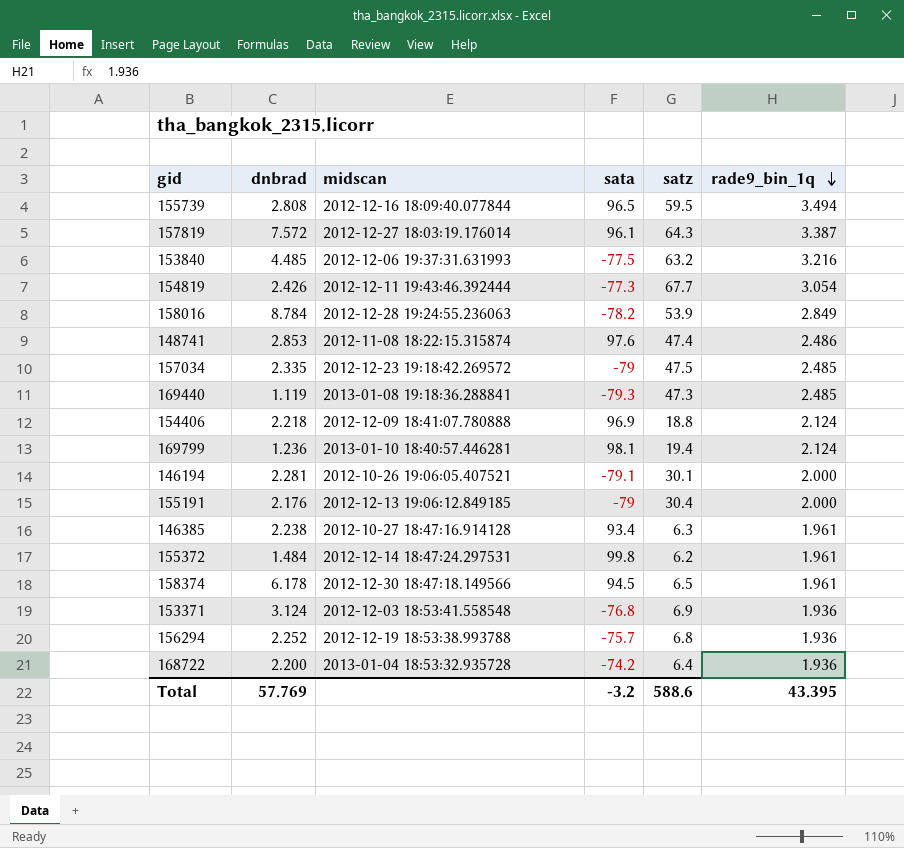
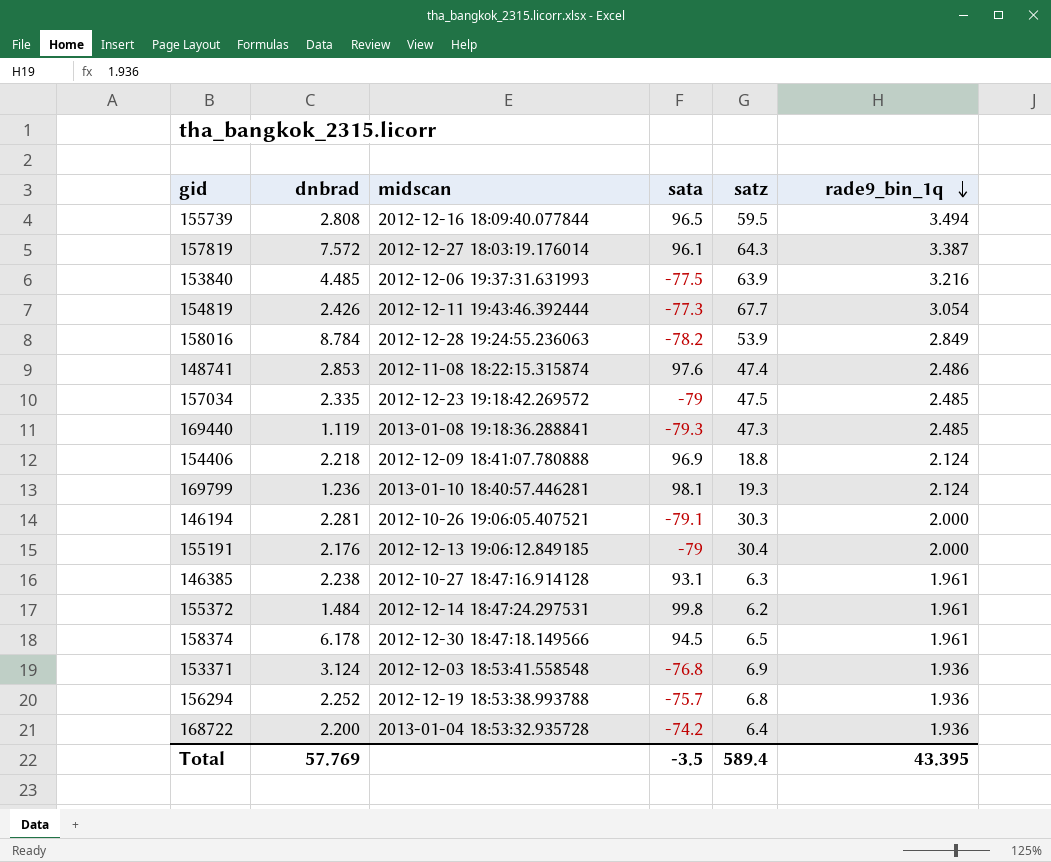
153840 | satz: 63.2 -> 63.9
169799 | satz: 19.4 -> 19.3
146194 | satz: 30.1 -> 30.3
146385 | sata: 93.4 -> 93.1
Total | sata: -3.2 -> -3.5
Total | satz: 588.6 -> 589.4

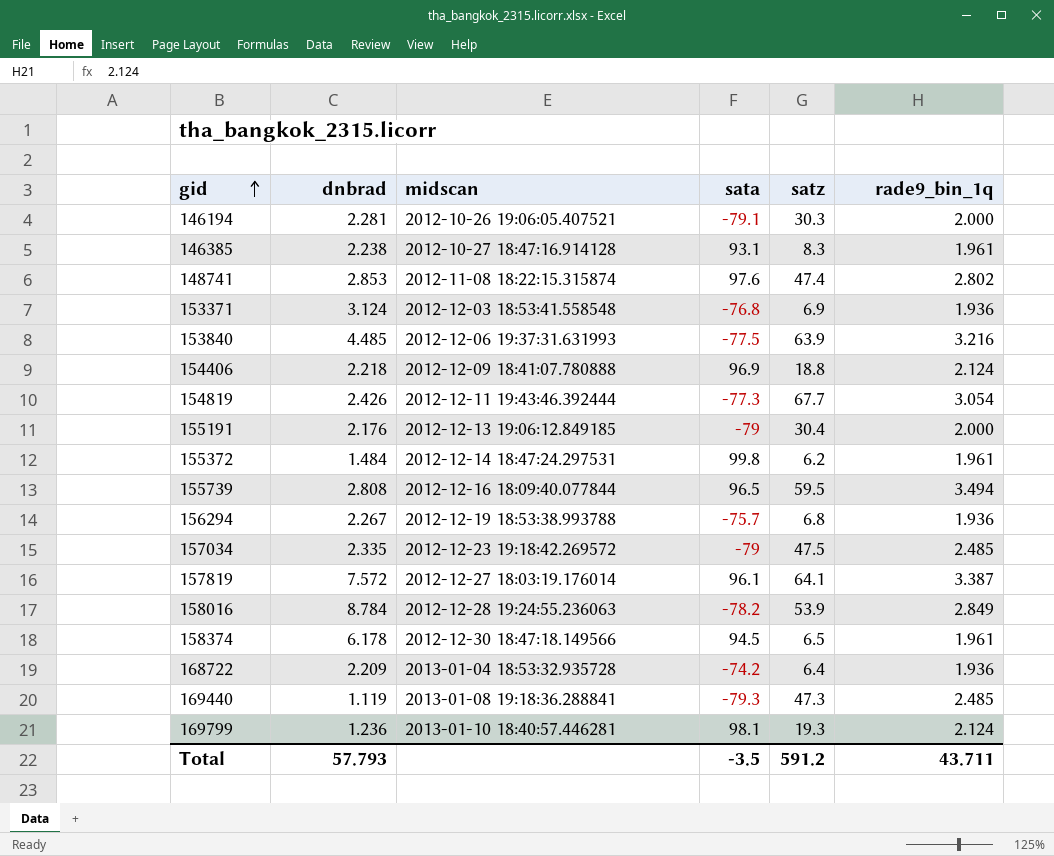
row order: rade9_bin_1q descending -> gid ascending
146385 | satz: 6.3 -> 8.3
148741 | rade9_bin_1q: 2.486 -> 2.802
156294 | dnbrad: 2.252 -> 2.267
157819 | satz: 64.3 -> 64.1
168722 | dnbrad: 2.200 -> 2.209
Total | dnbrad: 57.769 -> 57.793
Total | satz: 589.4 -> 591.2
Total | rade9_bin_1q: 43.395 -> 43.711

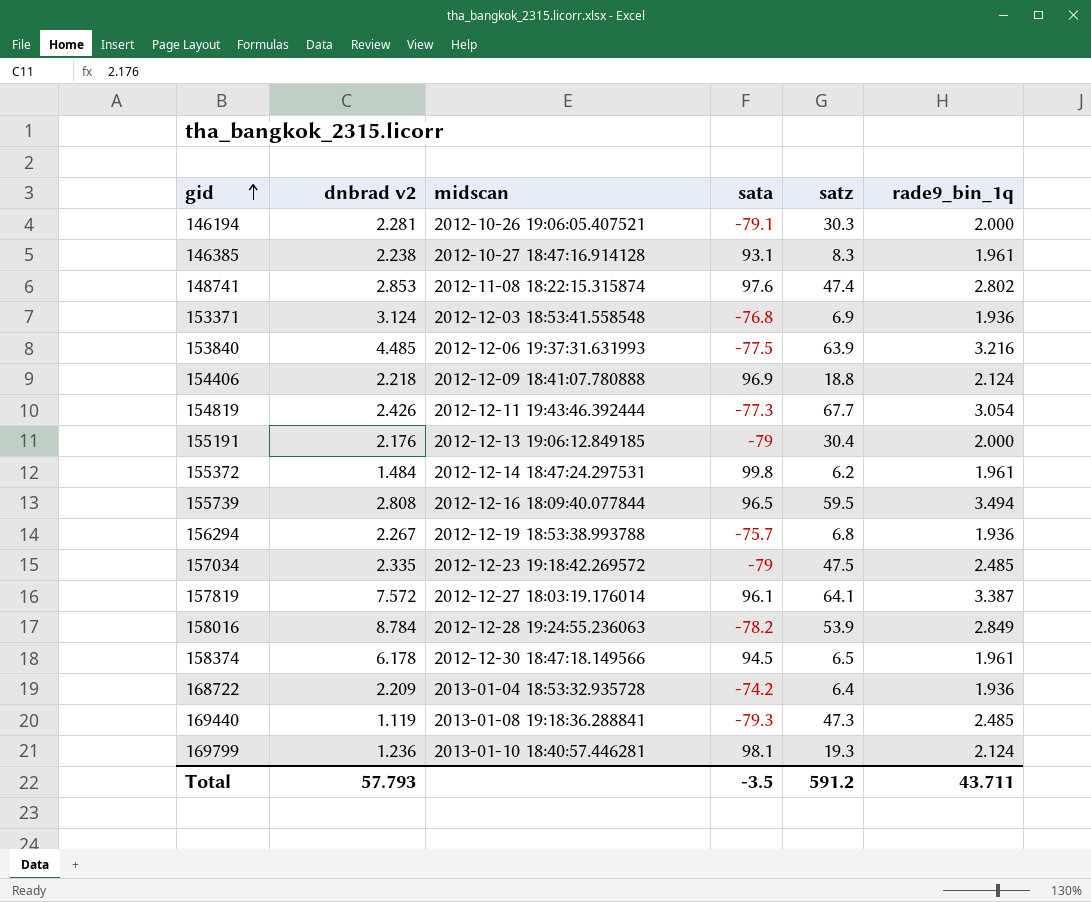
column name: dnbrad -> dnbrad v2

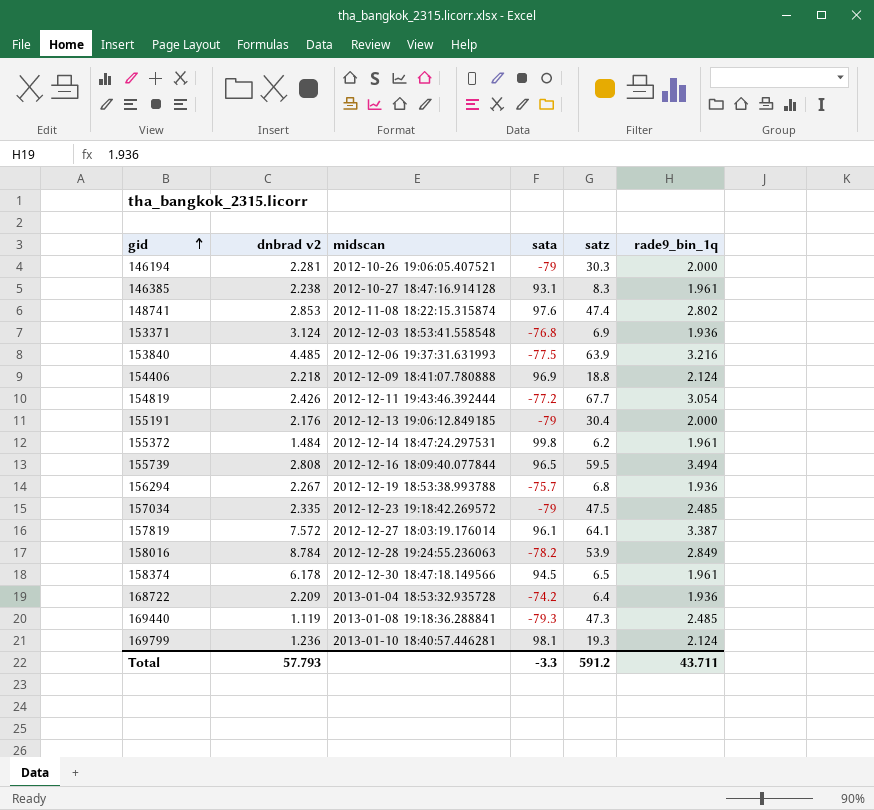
146194 | sata: -79.1 -> -79
154819 | sata: -77.3 -> -77.2
Total | sata: -3.5 -> -3.3

